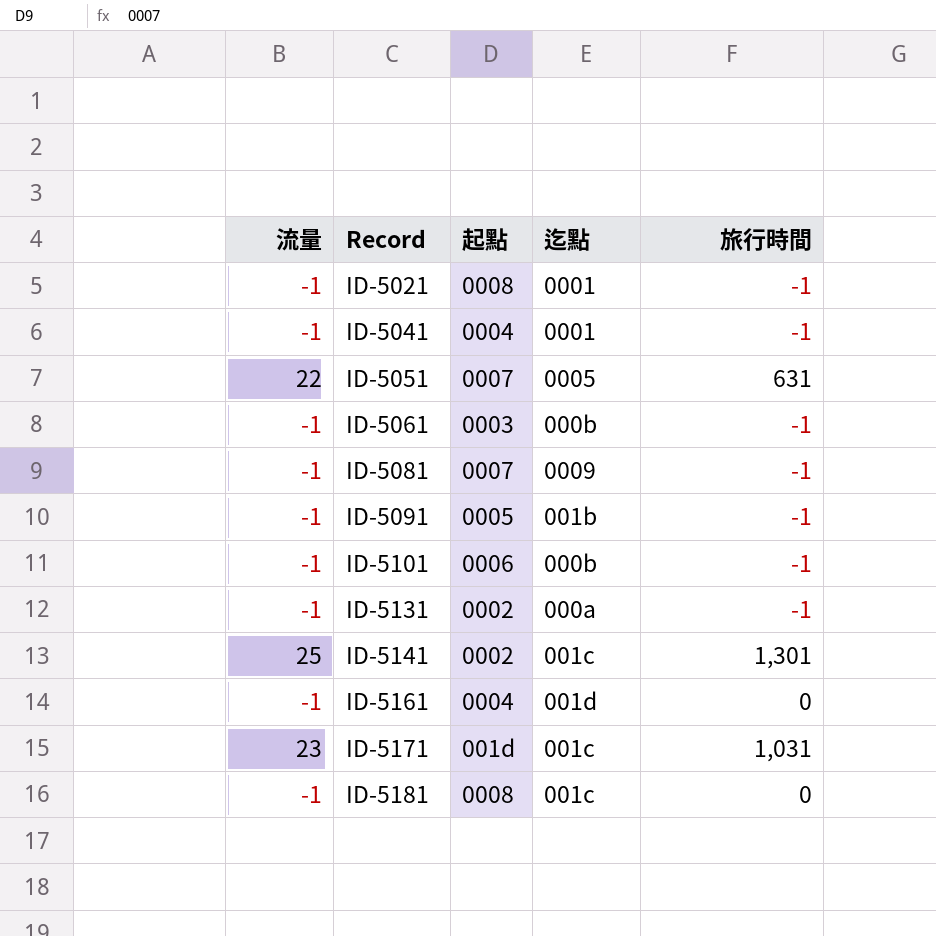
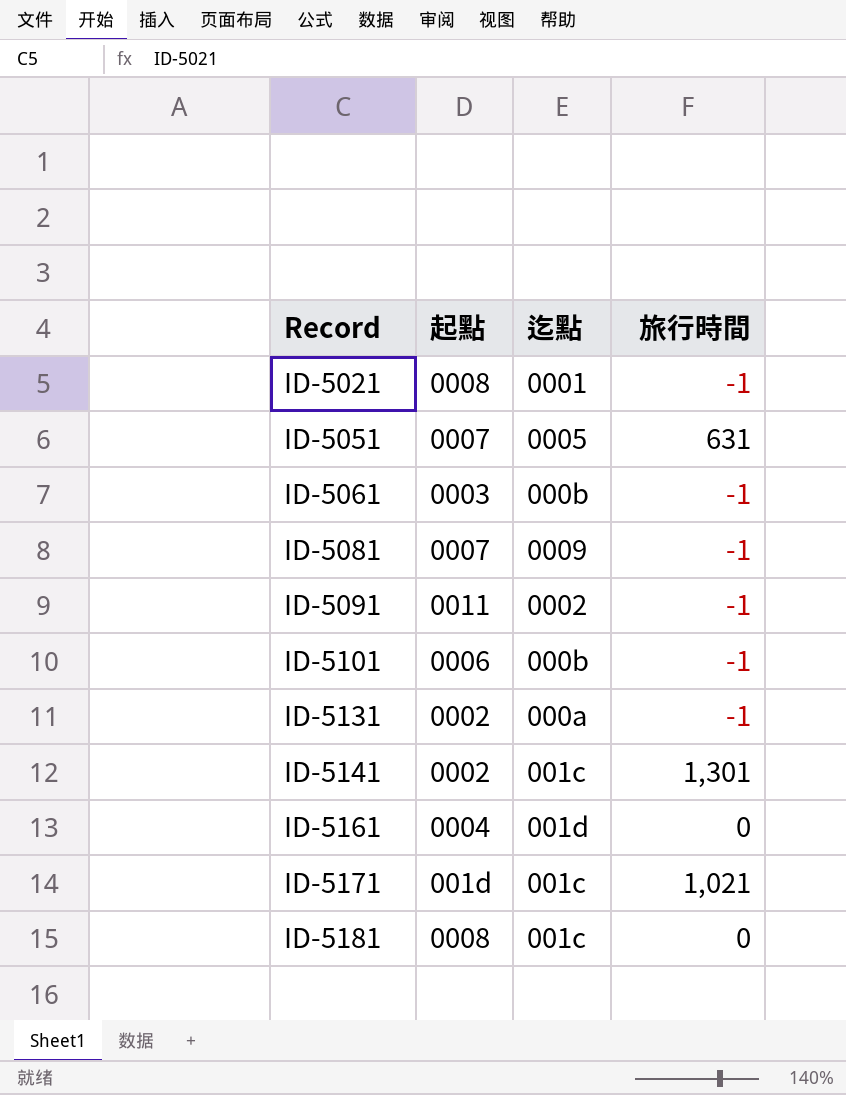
column 流量 | position: 1 -> none
row ID-5041: -1 | 0004 | 0001 | -1 -> none
ID-5091 | 起點: 0005 -> 0011
ID-5091 | 迄點: 001b -> 0002
ID-5171 | 旅行時間: 1,031 -> 1,021

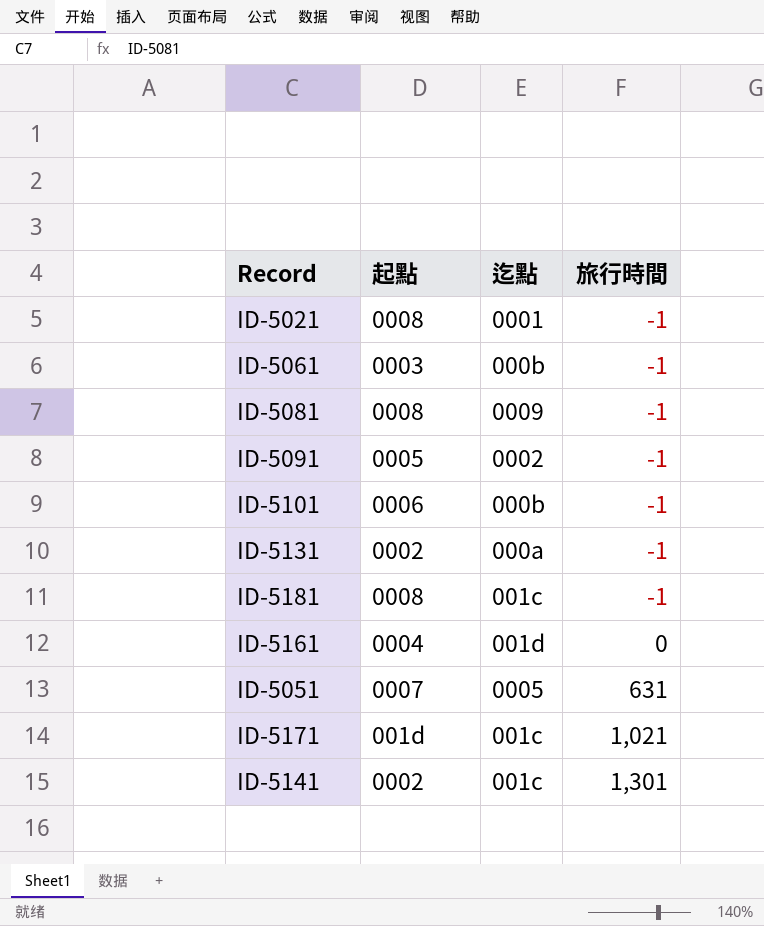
row order: Record ascending -> 旅行時間 ascending
ID-5081 | 起點: 0007 -> 0008
ID-5091 | 起點: 0011 -> 0005
ID-5181 | 旅行時間: 0 -> -1

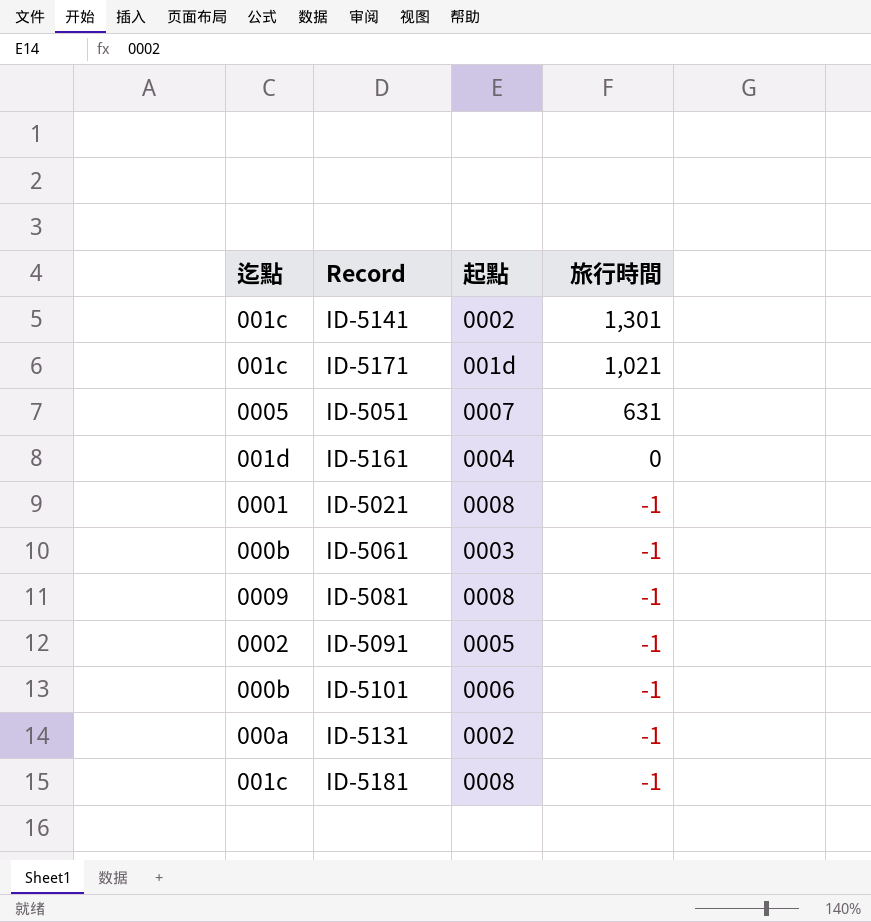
row order: 旅行時間 ascending -> 旅行時間 descending
column 迄點 | position: 3 -> 1

